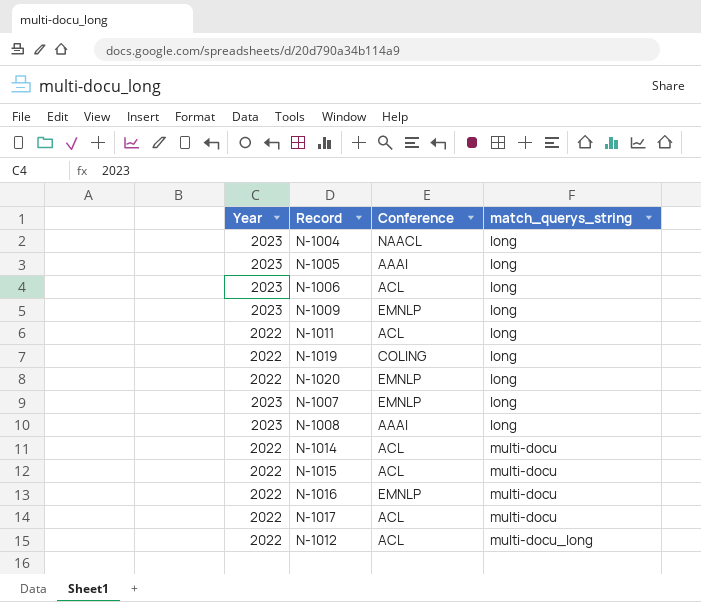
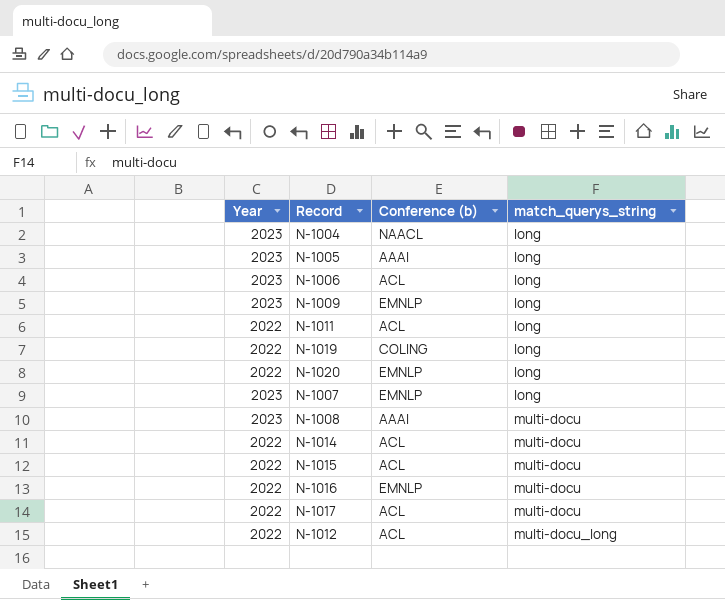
column name: Conference -> Conference (b)
N-1008 | match_querys_string: long -> multi-docu

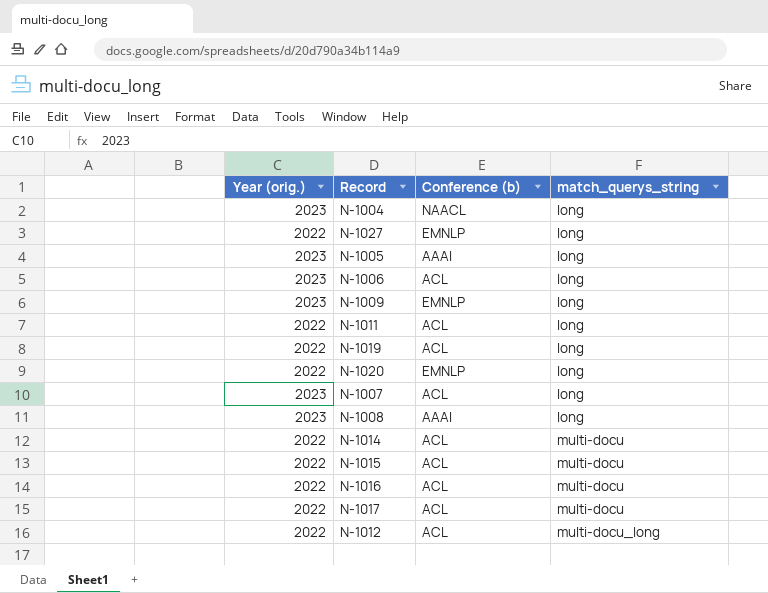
column name: Year -> Year (orig.)
row N-1027: none -> 2022 | EMNLP | long
N-1019 | Conference (b): COLING -> ACL
N-1007 | Conference (b): EMNLP -> ACL
N-1008 | match_querys_string: multi-docu -> long
N-1016 | Conference (b): EMNLP -> ACL

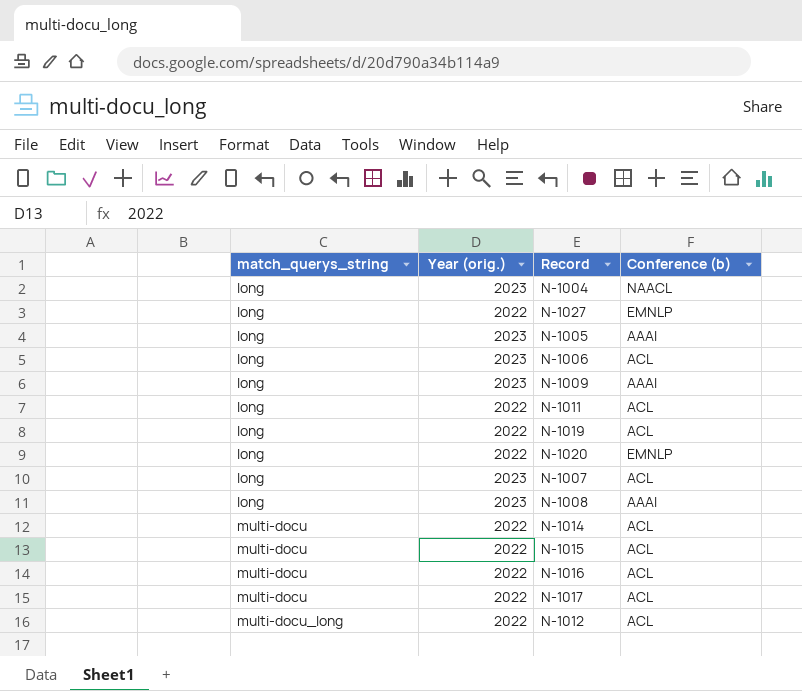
column match_querys_string | position: 4 -> 1
N-1009 | Conference (b): EMNLP -> AAAI

